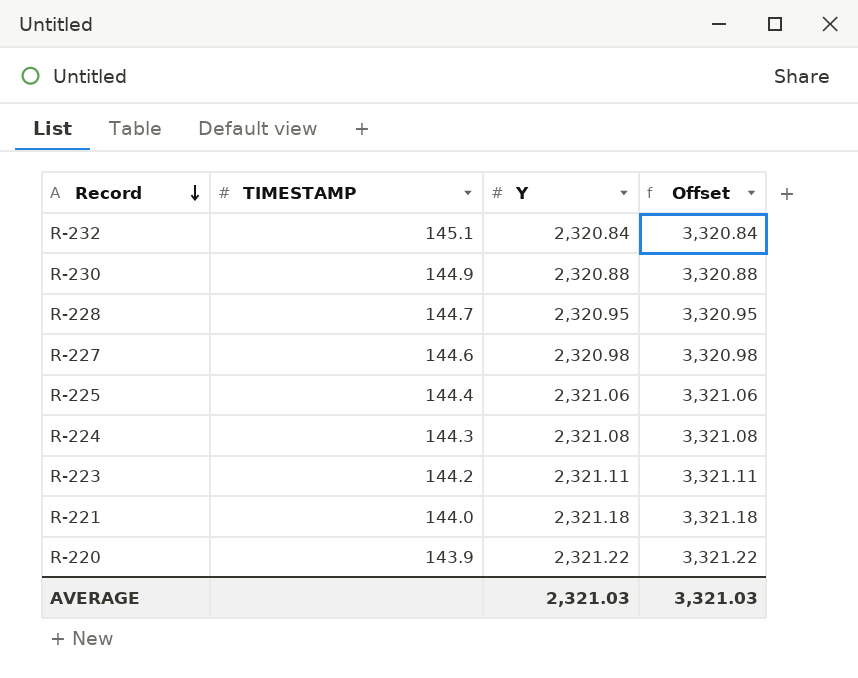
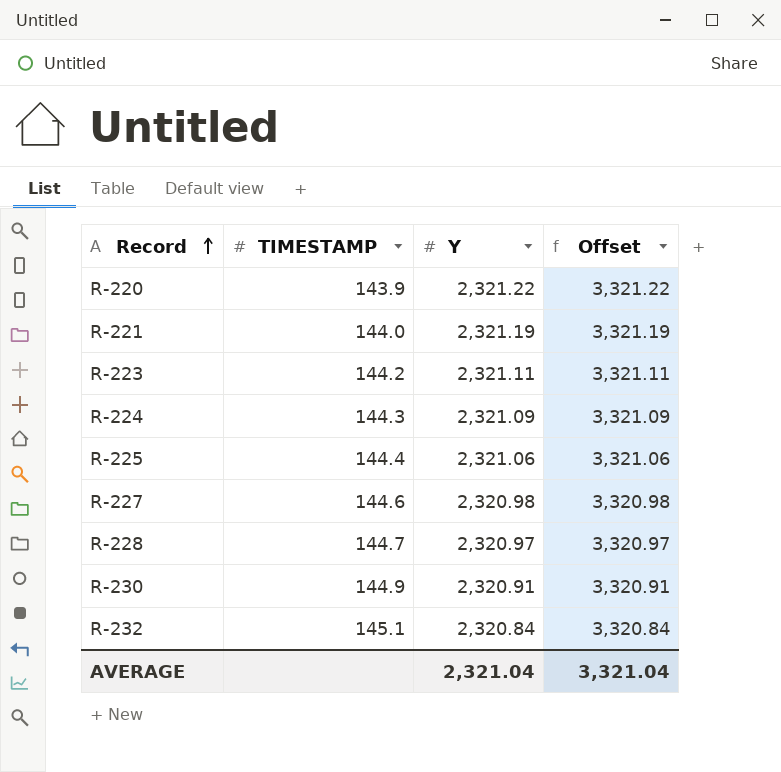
row order: Record descending -> Record ascending
R-221 | Y: 2,321.18 -> 2,321.19
R-221 | Offset: 3,321.18 -> 3,321.19
R-224 | Y: 2,321.08 -> 2,321.09
R-224 | Offset: 3,321.08 -> 3,321.09
R-228 | Y: 2,320.95 -> 2,320.97
R-228 | Offset: 3,320.95 -> 3,320.97
R-230 | Y: 2,320.88 -> 2,320.91
R-230 | Offset: 3,320.88 -> 3,320.91
AVERAGE | Y: 2,321.03 -> 2,321.04
AVERAGE | Offset: 3,321.03 -> 3,321.04

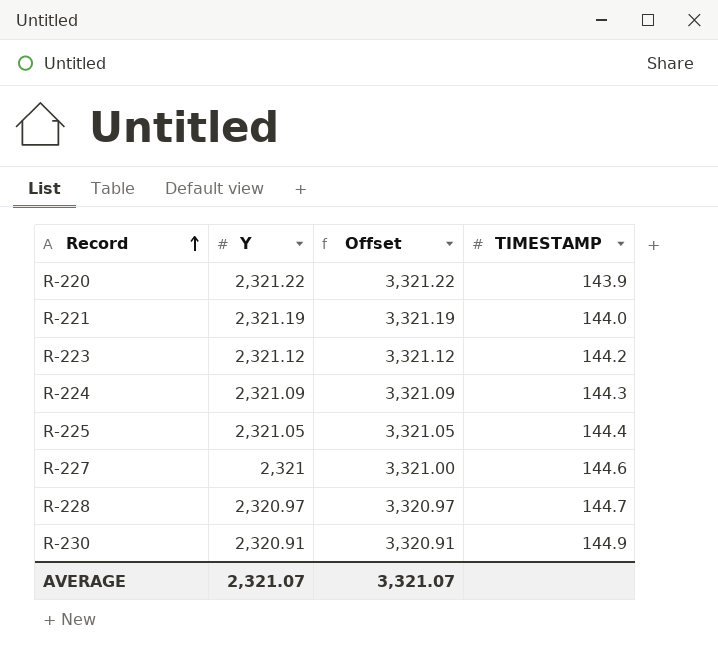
column TIMESTAMP | position: 2 -> 4
row R-232: 145.1 | 2,320.84 | 3,320.84 -> none
R-223 | Y: 2,321.11 -> 2,321.12
R-223 | Offset: 3,321.11 -> 3,321.12
R-225 | Y: 2,321.06 -> 2,321.05
R-225 | Offset: 3,321.06 -> 3,321.05
R-227 | Y: 2,320.98 -> 2,321
R-227 | Offset: 3,320.98 -> 3,321.00
AVERAGE | Y: 2,321.04 -> 2,321.07
AVERAGE | Offset: 3,321.04 -> 3,321.07

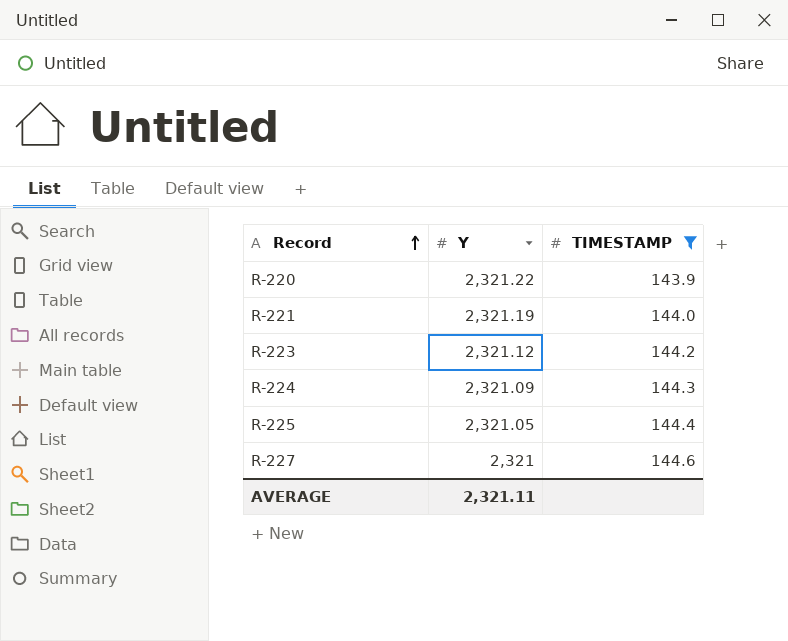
filter: none -> TIMESTAMP <= 144.6
column Offset | formula: [Y] + 1000 -> none
AVERAGE | Y: 2,321.07 -> 2,321.11

